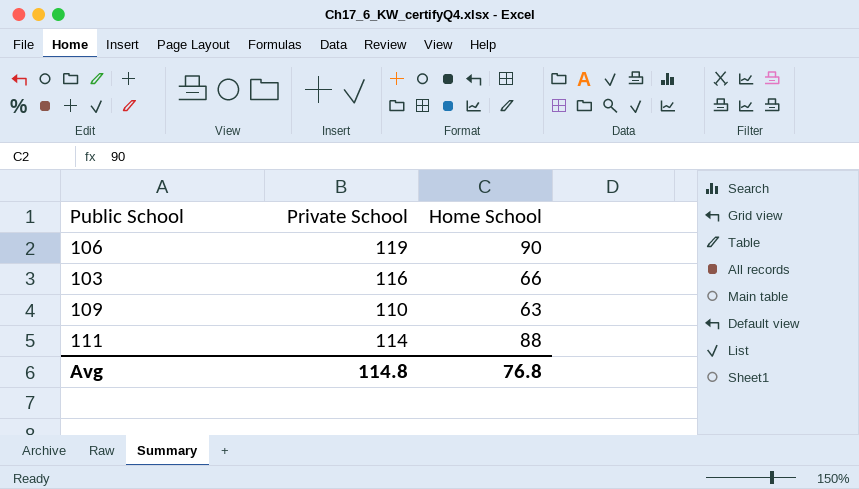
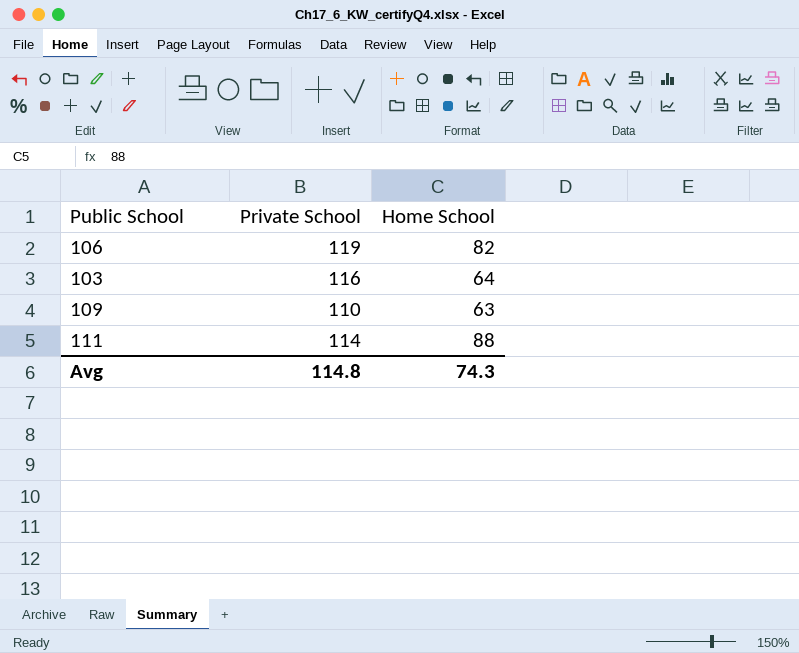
106 | Home School: 90 -> 82
103 | Home School: 66 -> 64
Avg | Home School: 76.8 -> 74.3

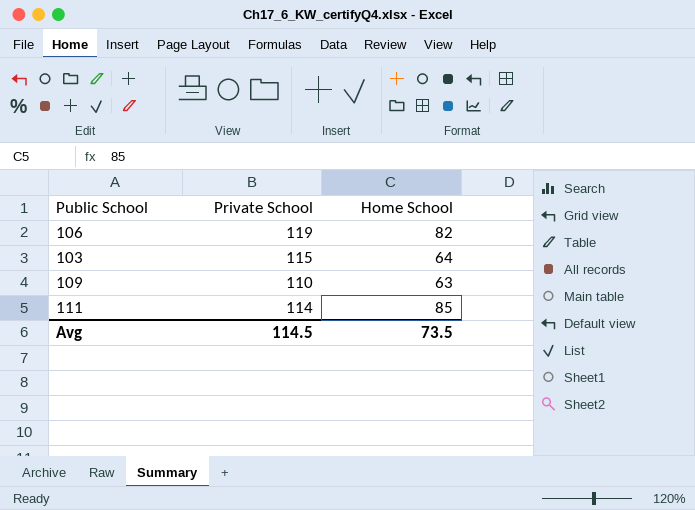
103 | Private School: 116 -> 115
111 | Home School: 88 -> 85
Avg | Private School: 114.8 -> 114.5
Avg | Home School: 74.3 -> 73.5

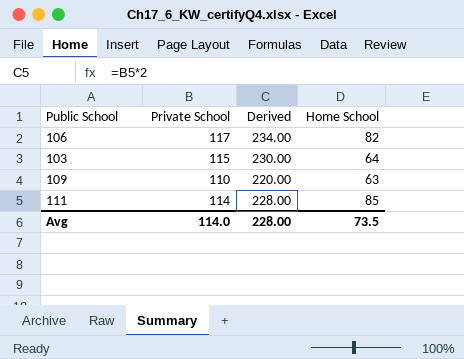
column Derived | formula: none -> [Private School] * 2
106 | Private School: 119 -> 117
Avg | Private School: 114.5 -> 114.0

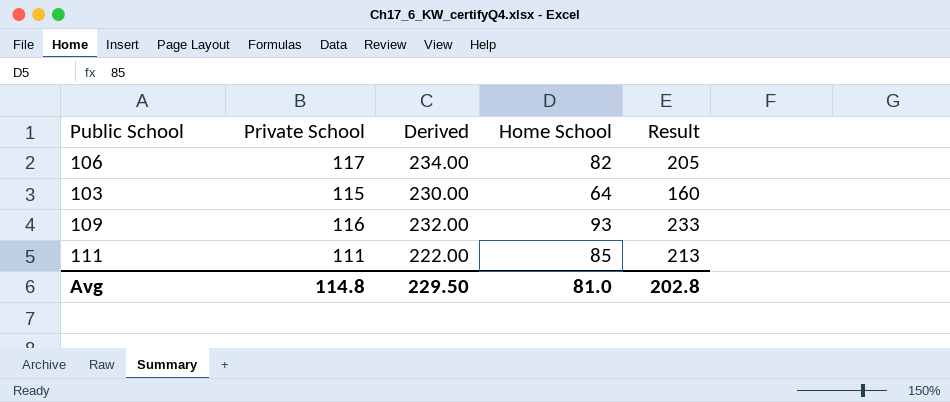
column Result | formula: none -> [Home School] * 2.5
109 | Private School: 110 -> 116
109 | Derived: 220.00 -> 232.00
109 | Home School: 63 -> 93
111 | Private School: 114 -> 111
111 | Derived: 228.00 -> 222.00
Avg | Private School: 114.0 -> 114.8
Avg | Derived: 228.00 -> 229.50
Avg | Home School: 73.5 -> 81.0

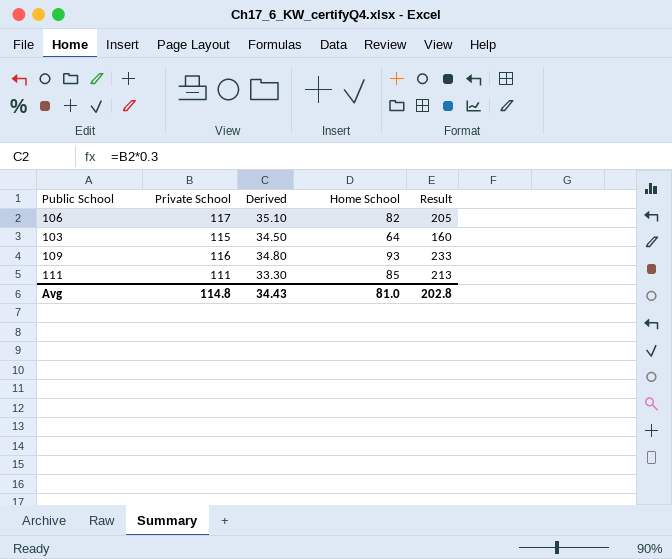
column Derived | formula: [Private School] * 2 -> [Private School] * 0.3
Avg | Derived: 229.50 -> 34.43

